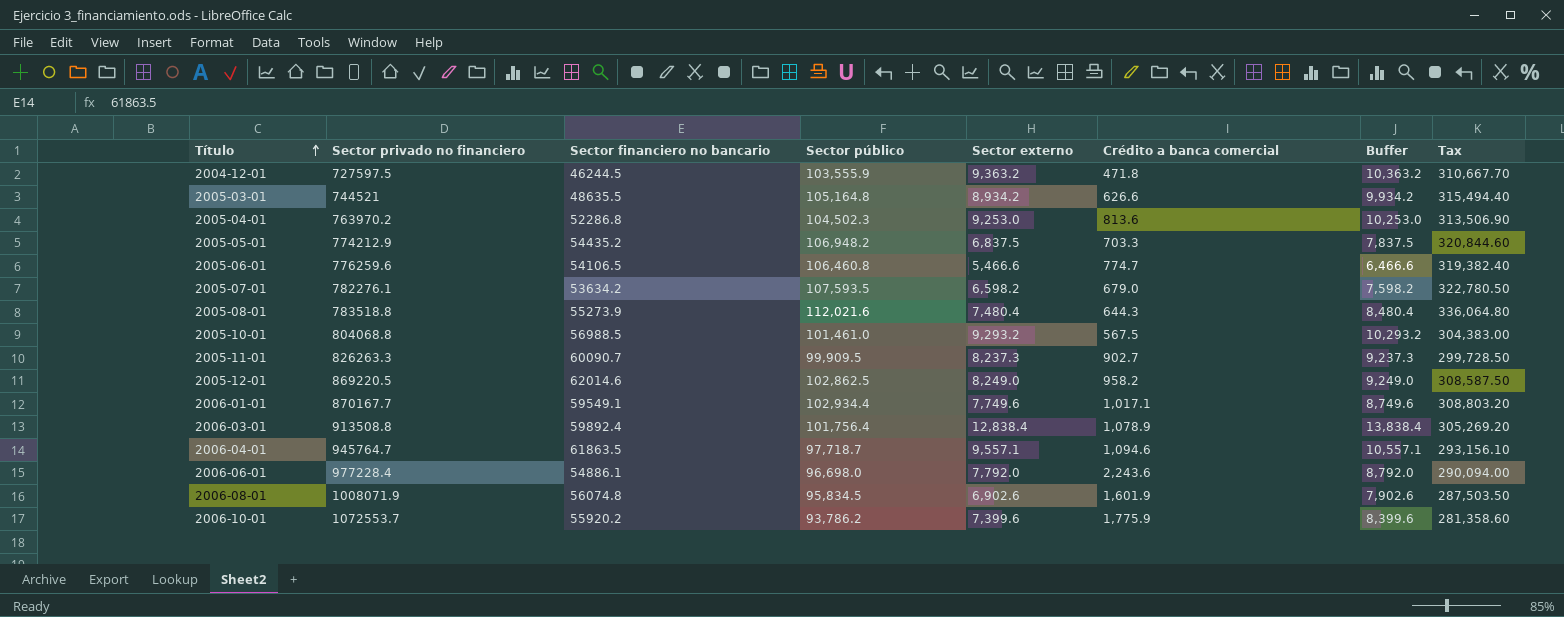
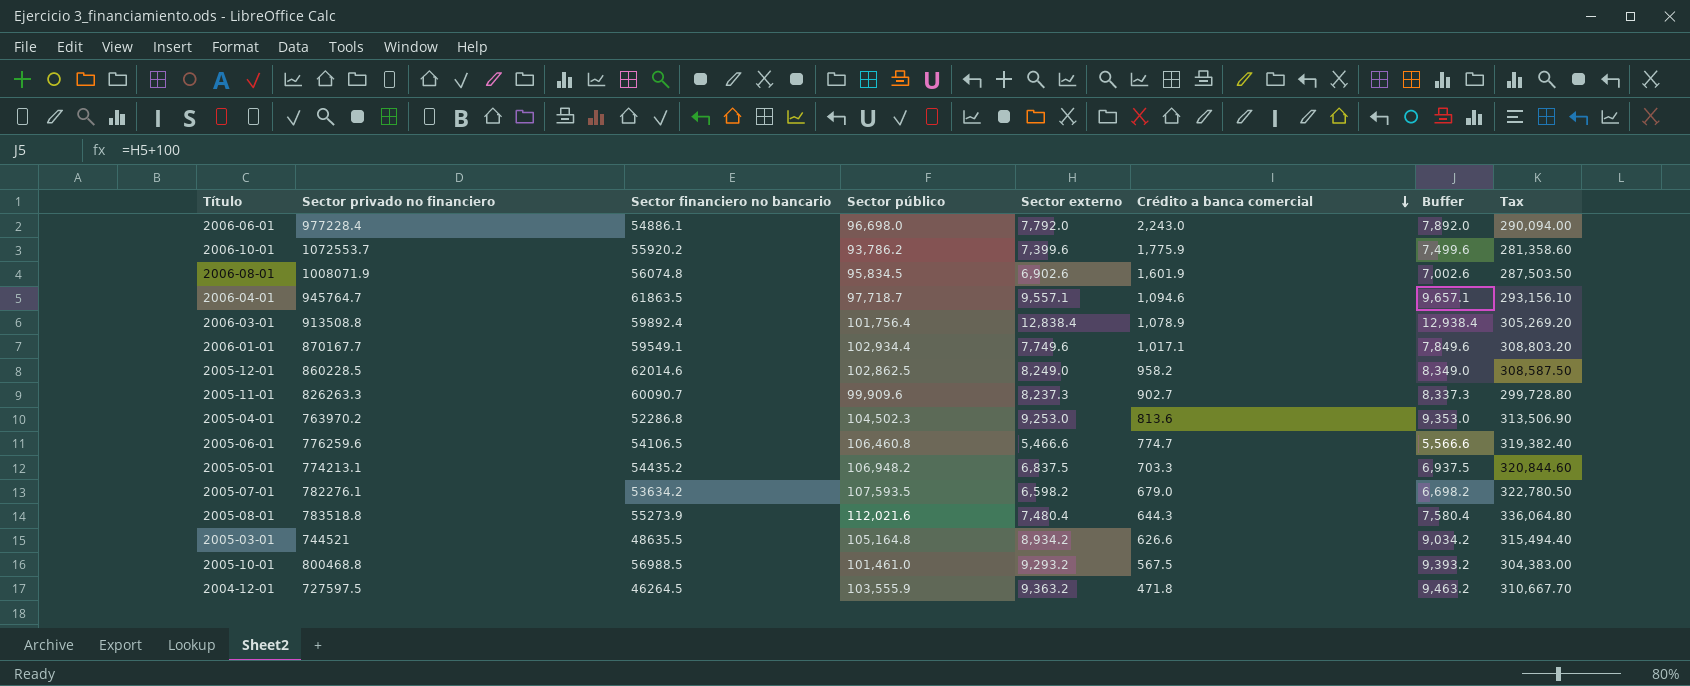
row order: Título ascending -> Crédito a banca comercial descending
column Buffer | formula: [Sector externo] + 1000 -> [Sector externo] + 100
2006-06-01 | Crédito a banca comercial: 2,243.6 -> 2,243.0
2005-12-01 | Sector privado no financiero: 869220.5 -> 860228.5
2005-11-01 | Sector público: 99,909.5 -> 99,909.6
2005-11-01 | Tax: 299,728.50 -> 299,728.80
2005-05-01 | Sector privado no financiero: 774212.9 -> 774213.1
2005-10-01 | Sector privado no financiero: 804068.8 -> 800468.8
2004-12-01 | Sector financiero no bancario: 46244.5 -> 46264.5

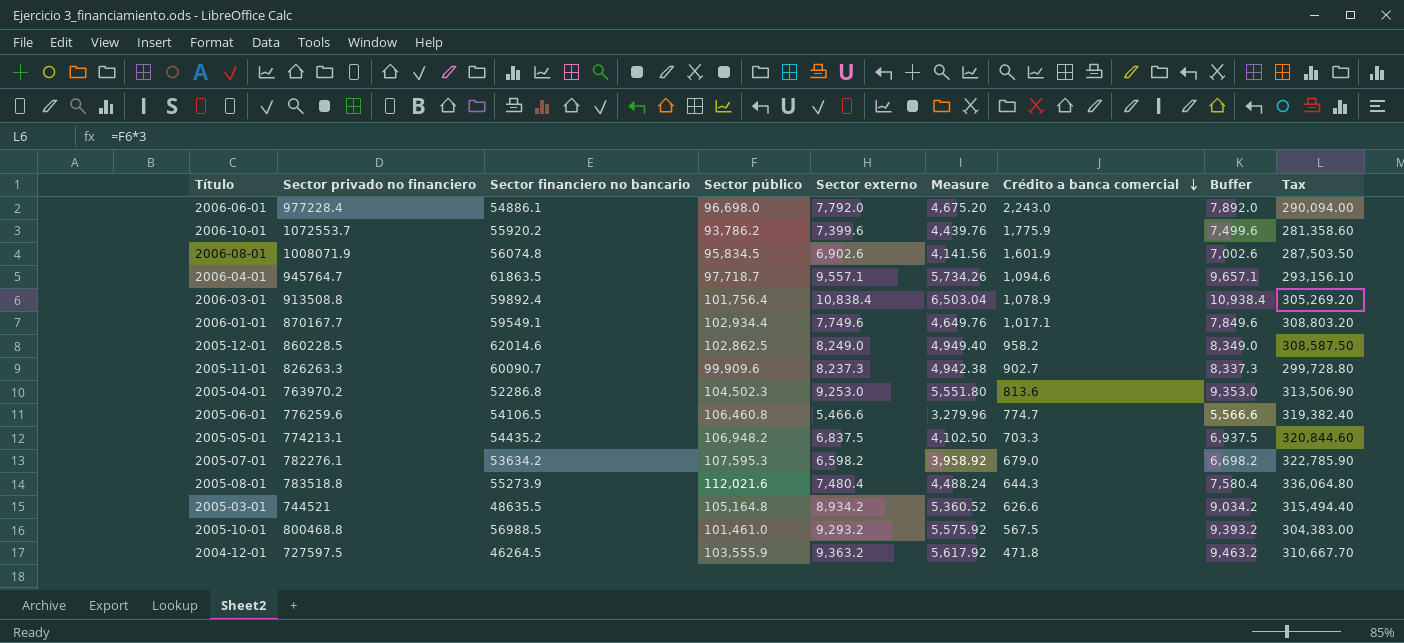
column Measure | formula: none -> [Sector externo] * 0.6
2006-03-01 | Sector externo: 12,838.4 -> 10,838.4
2006-03-01 | Buffer: 12,938.4 -> 10,938.4
2005-07-01 | Sector público: 107,593.5 -> 107,595.3
2005-07-01 | Tax: 322,780.50 -> 322,785.90

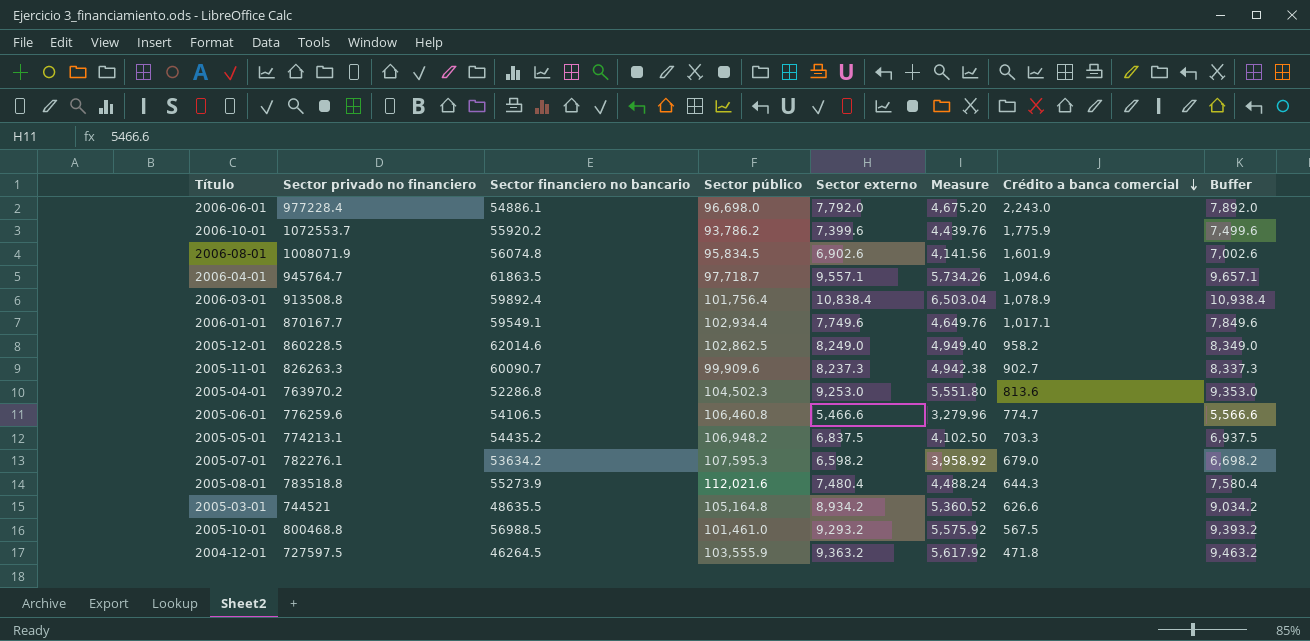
column Tax | formula: [Sector público] * 3 -> none

